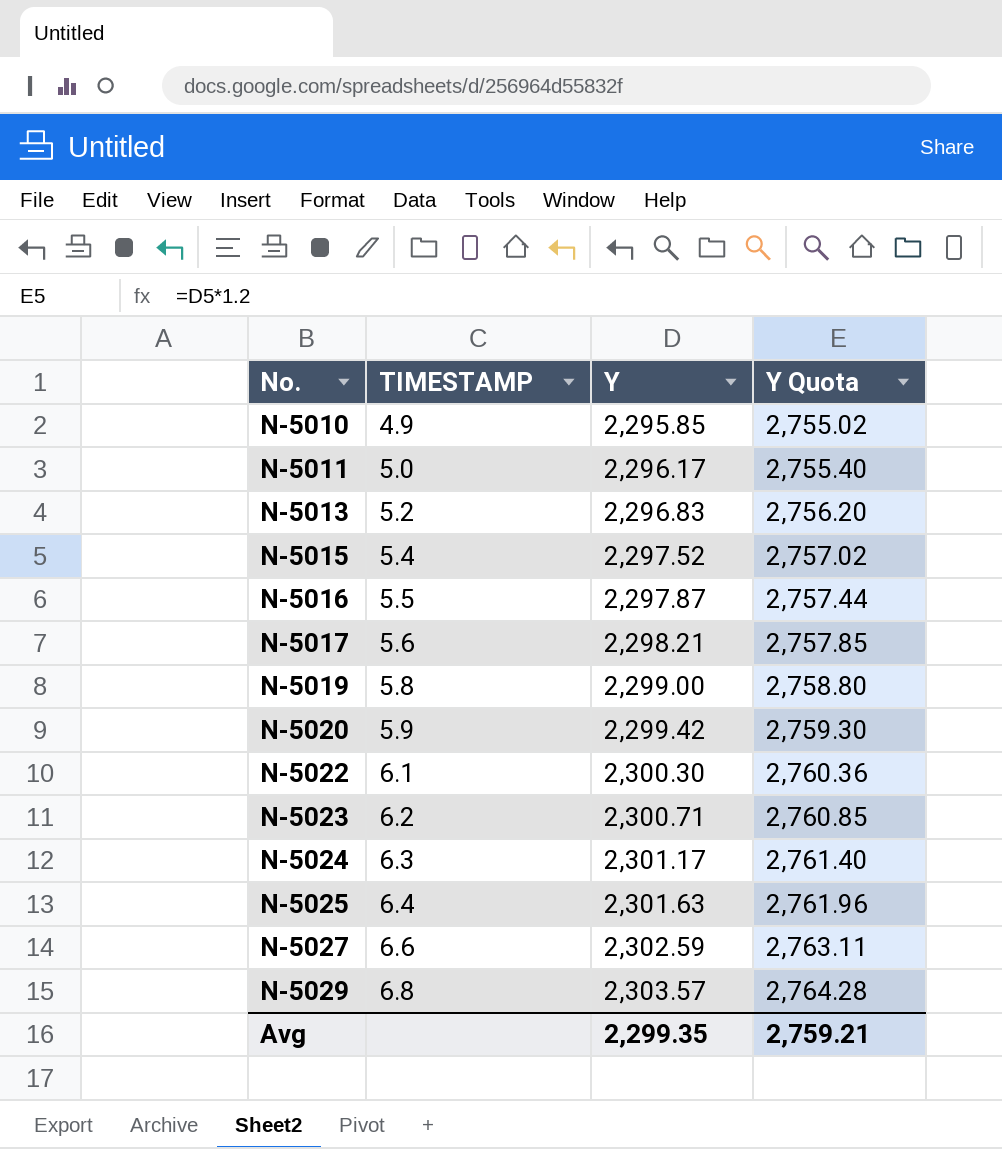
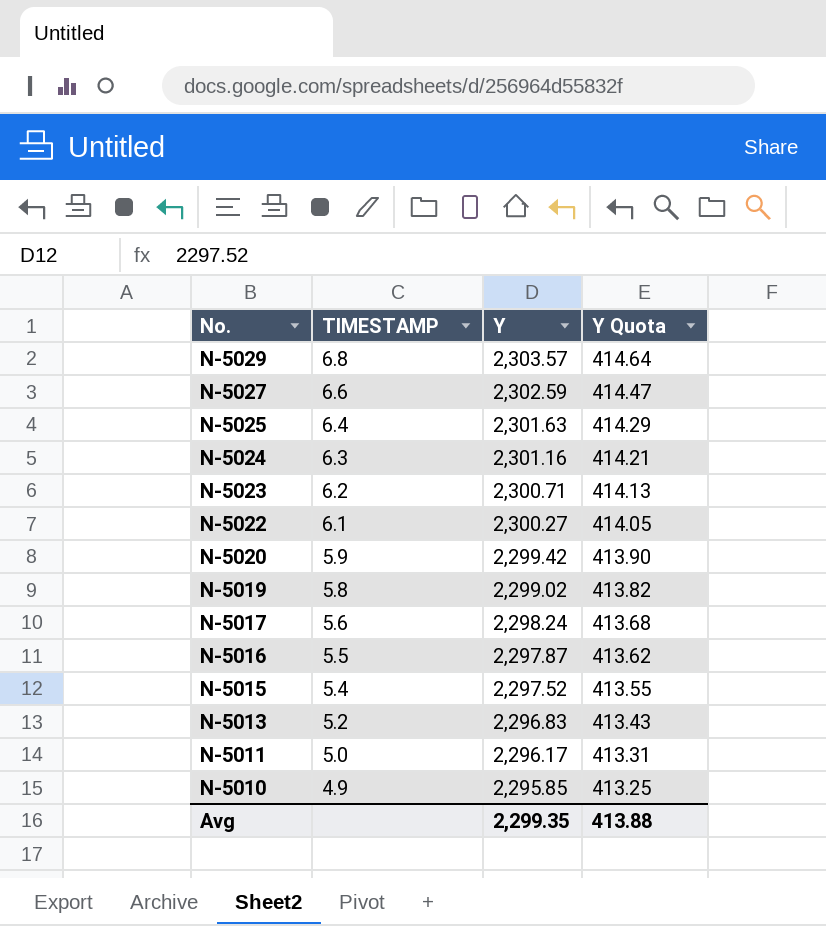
row order: No. ascending -> No. descending
column Y Quota | formula: [Y] * 1.2 -> [Y] * 0.18
N-5024 | Y: 2,301.17 -> 2,301.16
N-5022 | Y: 2,300.30 -> 2,300.27
N-5019 | Y: 2,299.00 -> 2,299.02
N-5017 | Y: 2,298.21 -> 2,298.24
Avg | Y Quota: 2,759.21 -> 413.88

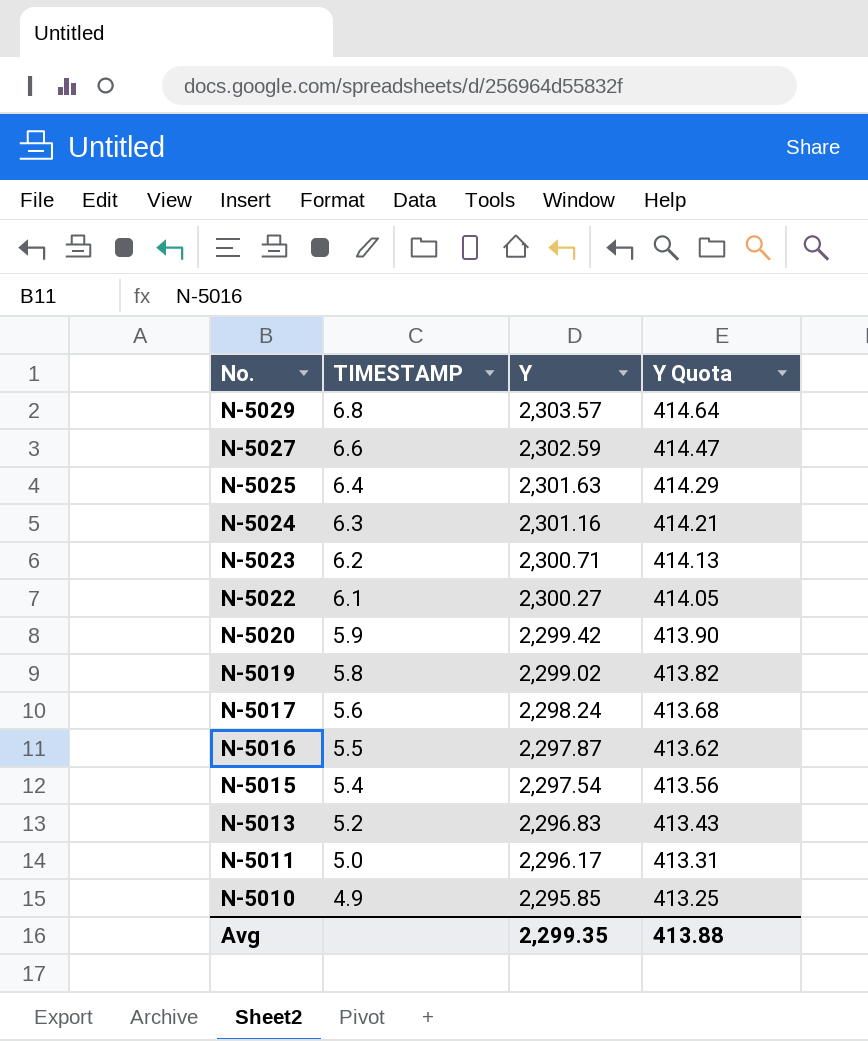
N-5015 | Y: 2,297.52 -> 2,297.54
N-5015 | Y Quota: 413.55 -> 413.56

